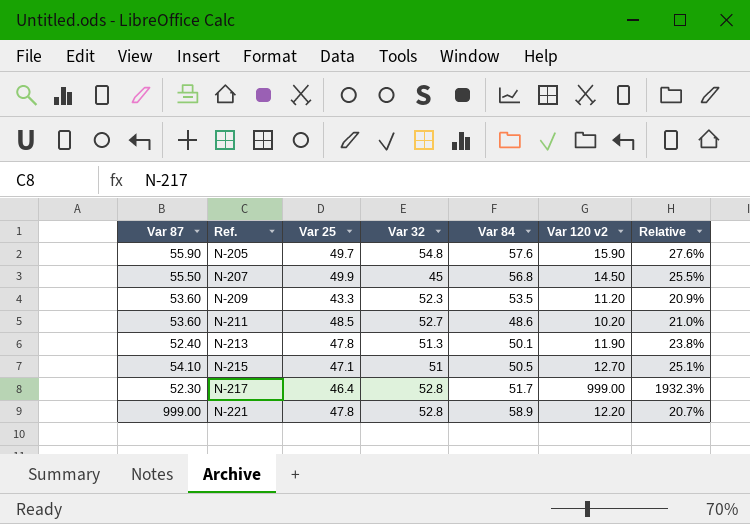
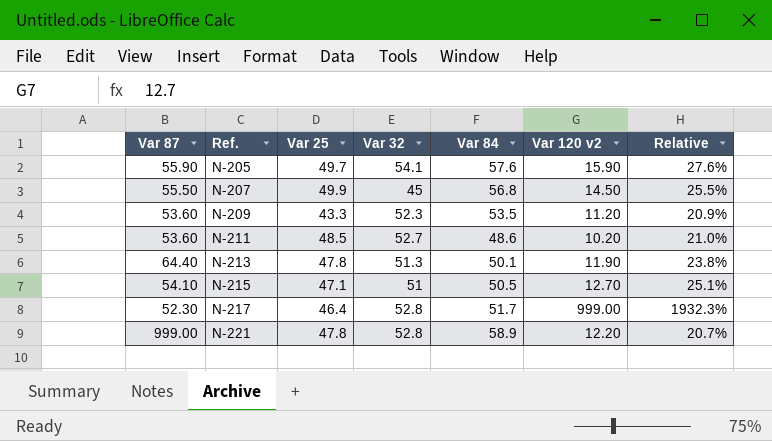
N-205 | Var 32: 54.8 -> 54.1
N-213 | Var 87: 52.40 -> 64.40

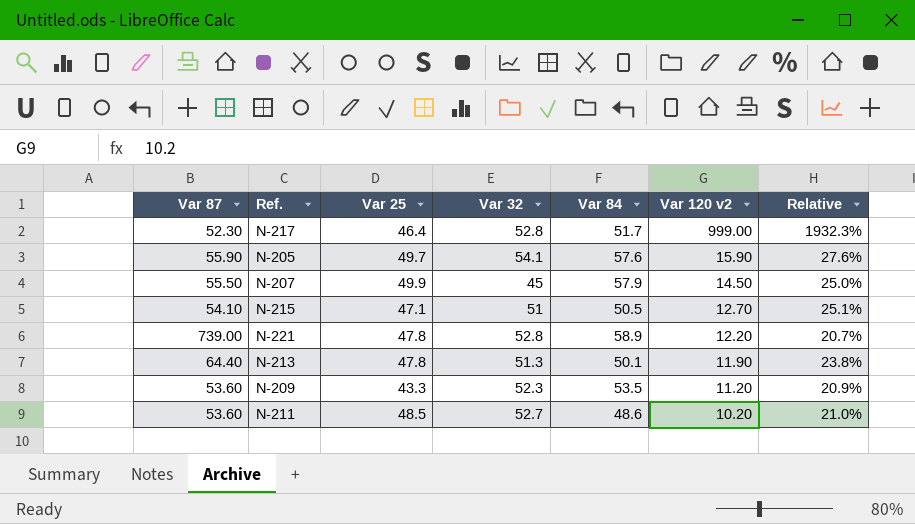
row order: Ref. ascending -> Var 120 v2 descending
N-207 | Var 84: 56.8 -> 57.9
N-207 | Relative: 25.5% -> 25.0%
N-221 | Var 87: 999.00 -> 739.00

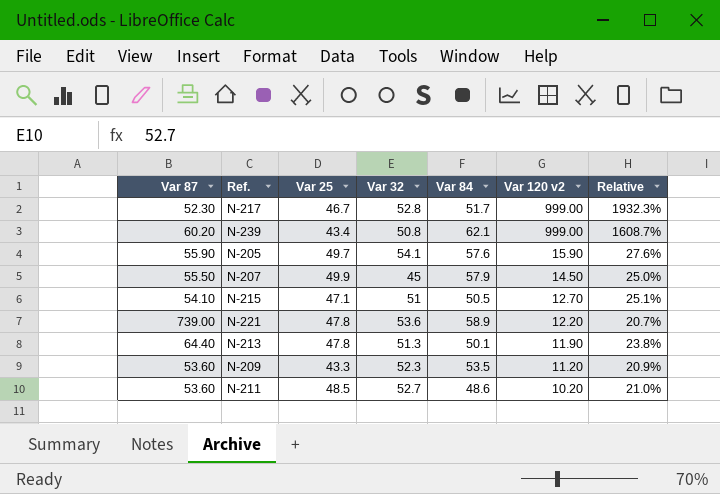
N-217 | Var 25: 46.4 -> 46.7
row N-239: none -> 60.20 | 43.4 | 50.8 | 62.1 | 999.00 | 1608.7%
N-221 | Var 32: 52.8 -> 53.6

